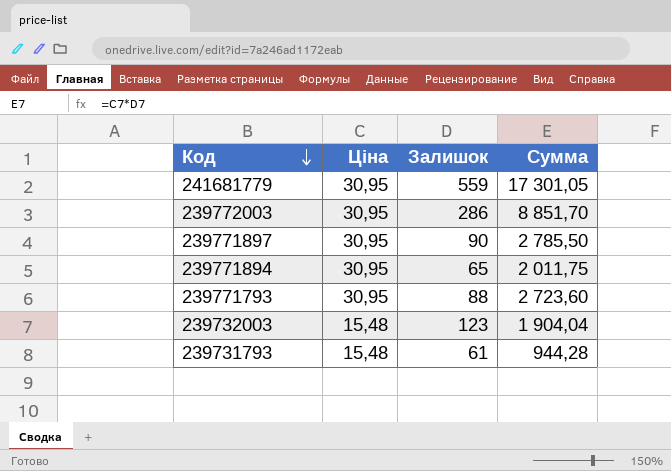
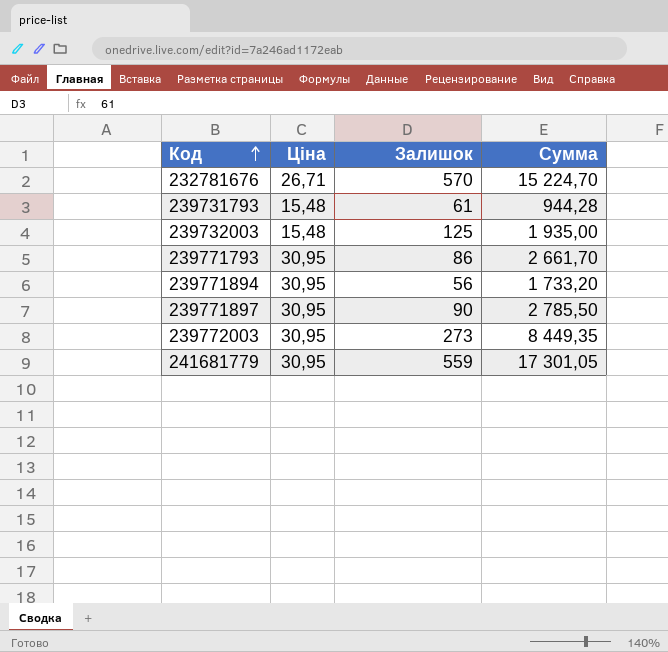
row order: Код descending -> Код ascending
row 232781676: none -> 26,71 | 570 | 15 224,70
239732003 | Залишок: 123 -> 125
239732003 | Сумма: 1 904,04 -> 1 935,00
239771793 | Залишок: 88 -> 86
239771793 | Сумма: 2 723,60 -> 2 661,70
239771894 | Залишок: 65 -> 56
239771894 | Сумма: 2 011,75 -> 1 733,20
239772003 | Залишок: 286 -> 273
239772003 | Сумма: 8 851,70 -> 8 449,35

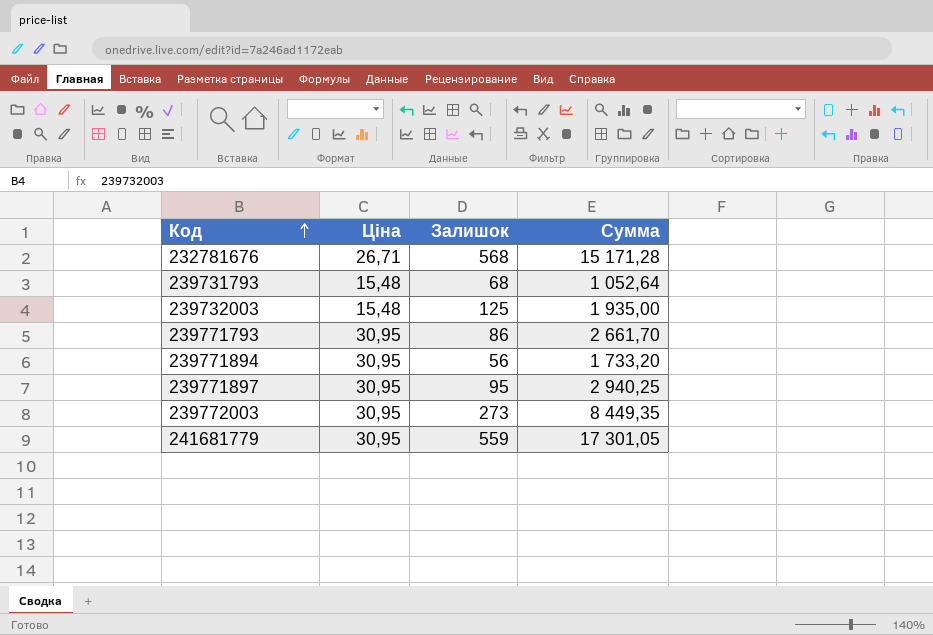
232781676 | Залишок: 570 -> 568
232781676 | Сумма: 15 224,70 -> 15 171,28
239731793 | Залишок: 61 -> 68
239731793 | Сумма: 944,28 -> 1 052,64
239771897 | Залишок: 90 -> 95
239771897 | Сумма: 2 785,50 -> 2 940,25

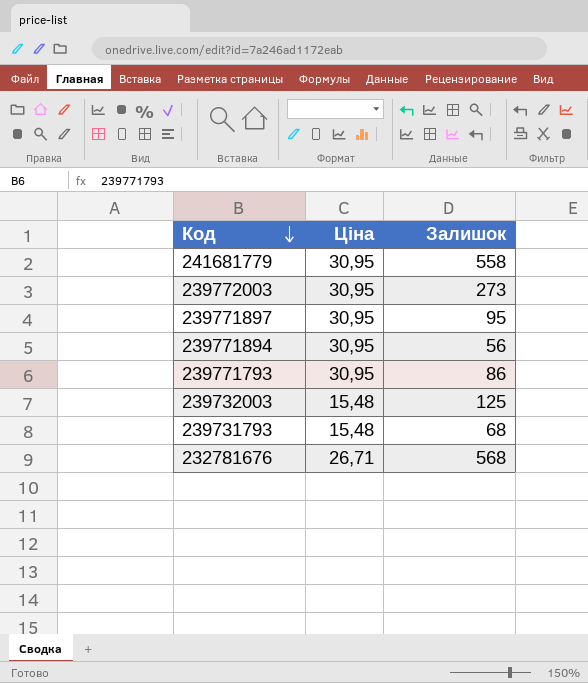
row order: Код ascending -> Код descending
column Сумма | formula: [Ціна] * [Залишок] -> none
241681779 | Залишок: 559 -> 558

